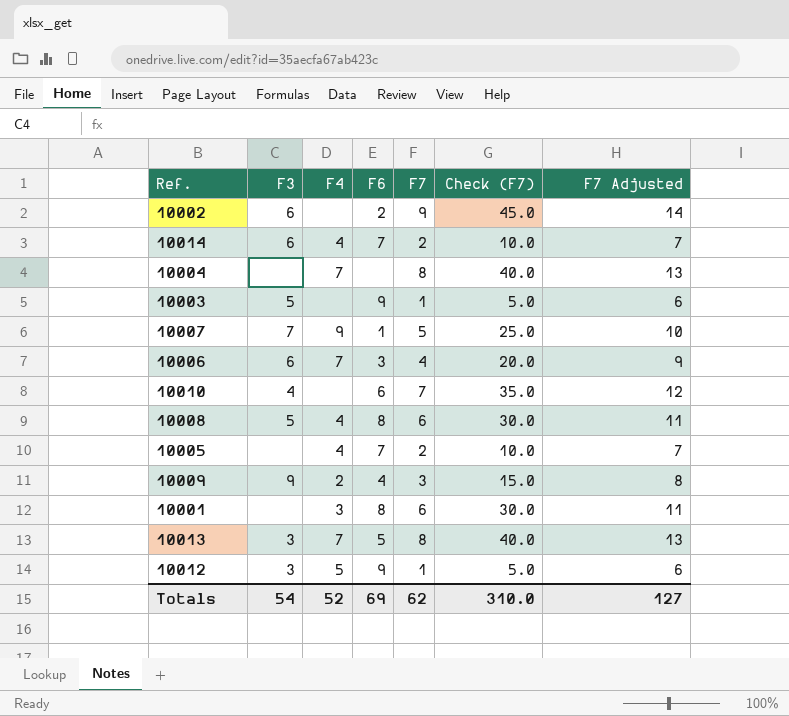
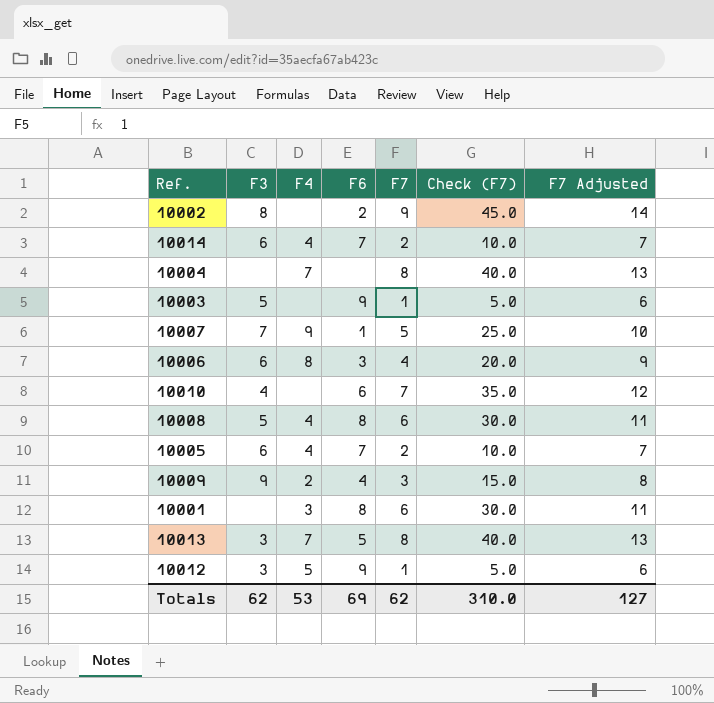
10002 | F3: 6 -> 8
10006 | F4: 7 -> 8
10005 | F3: none -> 6
Totals | F3: 54 -> 62
Totals | F4: 52 -> 53

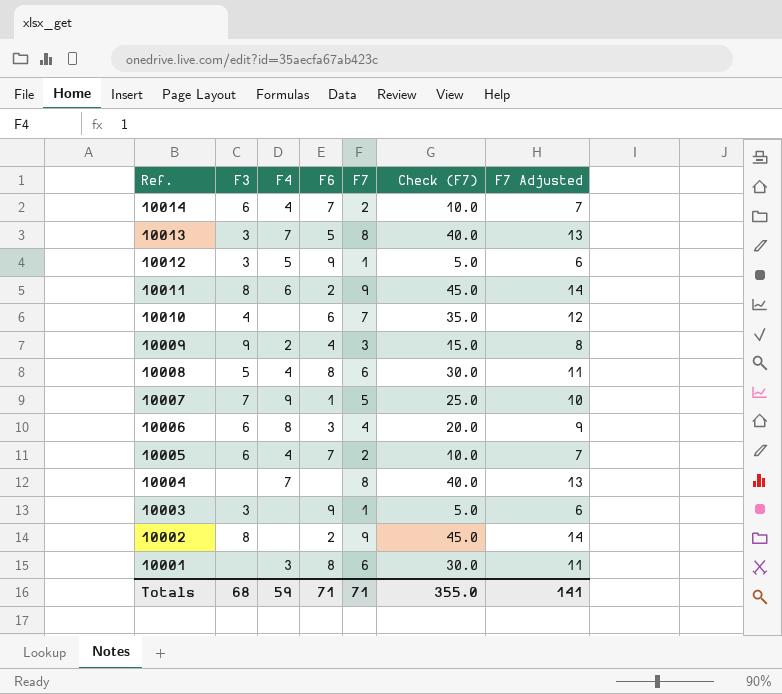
row order: none -> Ref. descending
row 10011: none -> 8 | 6 | 2 | 9 | 45.0 | 14
10003 | F3: 5 -> 3
Totals | F3: 62 -> 68
Totals | F4: 53 -> 59
Totals | F6: 69 -> 71
Totals | F7: 62 -> 71
Totals | Check (F7): 310.0 -> 355.0
Totals | F7 Adjusted: 127 -> 141

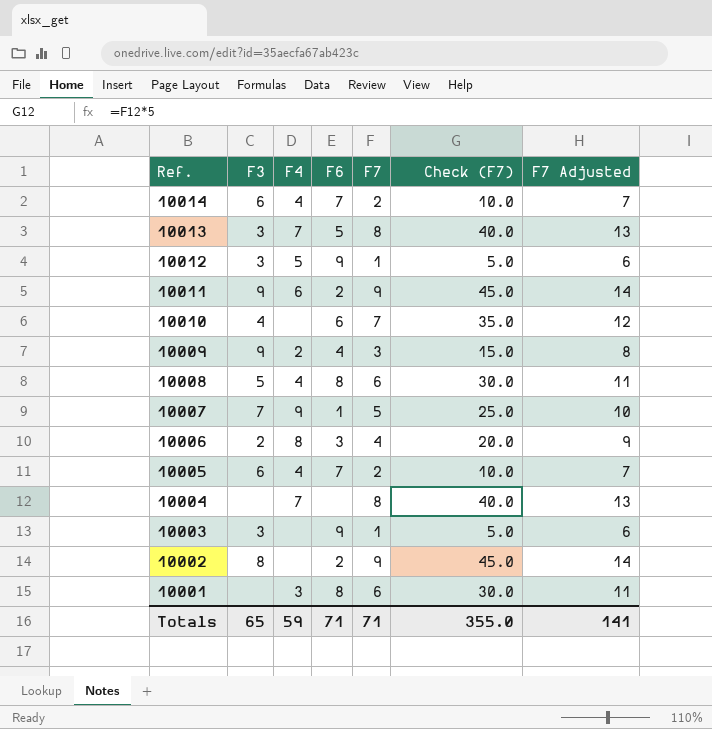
10011 | F3: 8 -> 9
10006 | F3: 6 -> 2
Totals | F3: 68 -> 65

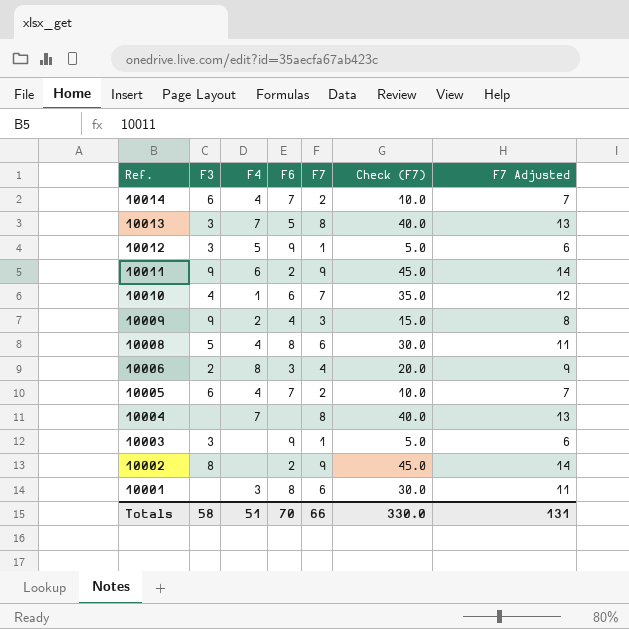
row 10007: 7 | 9 | 1 | 5 | 25.0 | 10 -> none
10010 | F4: none -> 1
Totals | F3: 65 -> 58
Totals | F4: 59 -> 51
Totals | F6: 71 -> 70
Totals | F7: 71 -> 66
Totals | Check (F7): 355.0 -> 330.0
Totals | F7 Adjusted: 141 -> 131

